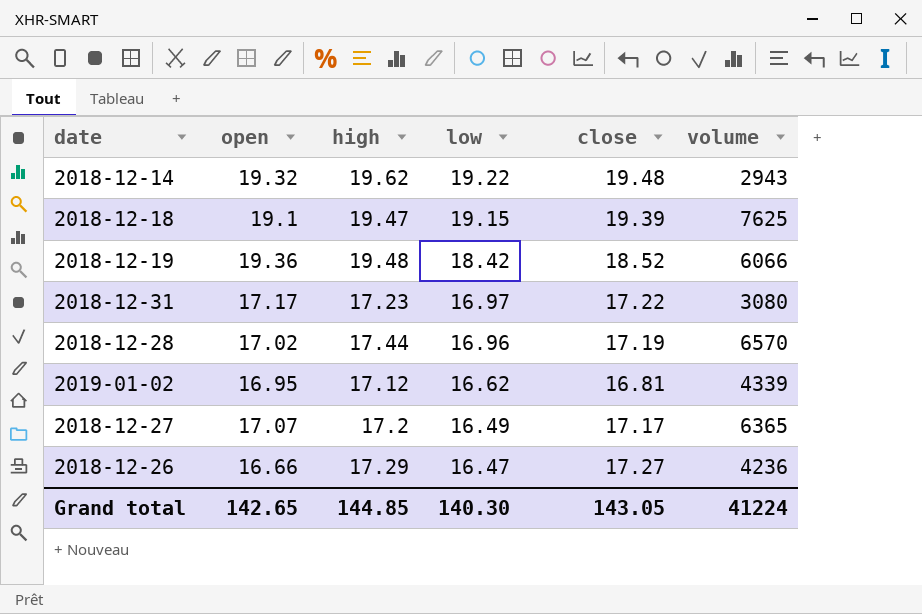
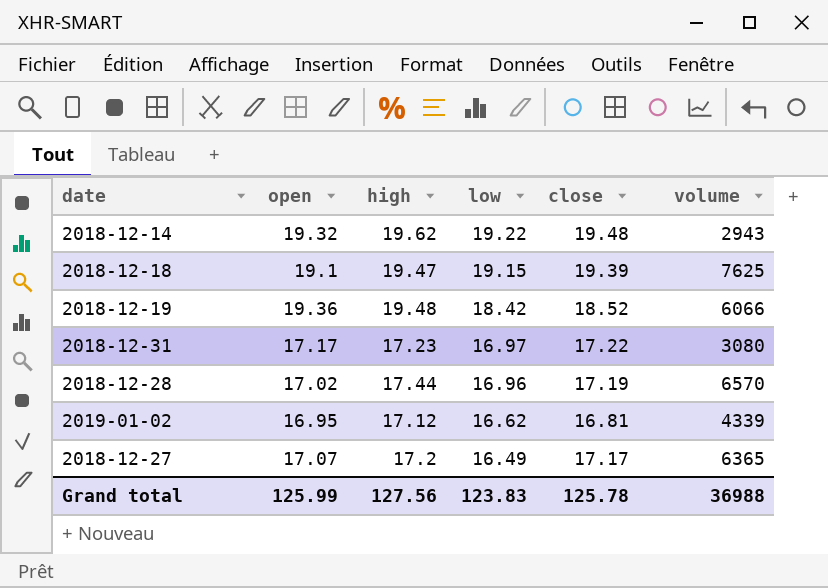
row 2018-12-26: 16.66 | 17.29 | 16.47 | 17.27 | 4236 -> none
Grand total | open: 142.65 -> 125.99
Grand total | high: 144.85 -> 127.56
Grand total | low: 140.30 -> 123.83
Grand total | close: 143.05 -> 125.78
Grand total | volume: 41224 -> 36988

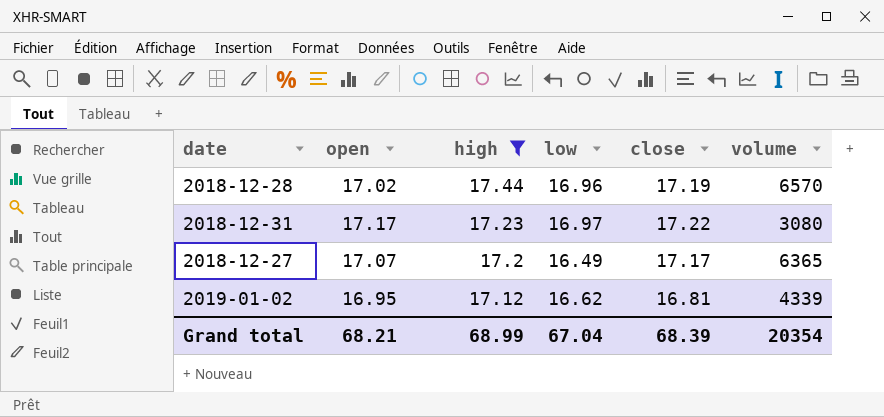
filter: none -> high <= 17.44
row order: low descending -> high descending
Grand total | open: 125.99 -> 68.21
Grand total | high: 127.56 -> 68.99
Grand total | low: 123.83 -> 67.04
Grand total | close: 125.78 -> 68.39
Grand total | volume: 36988 -> 20354

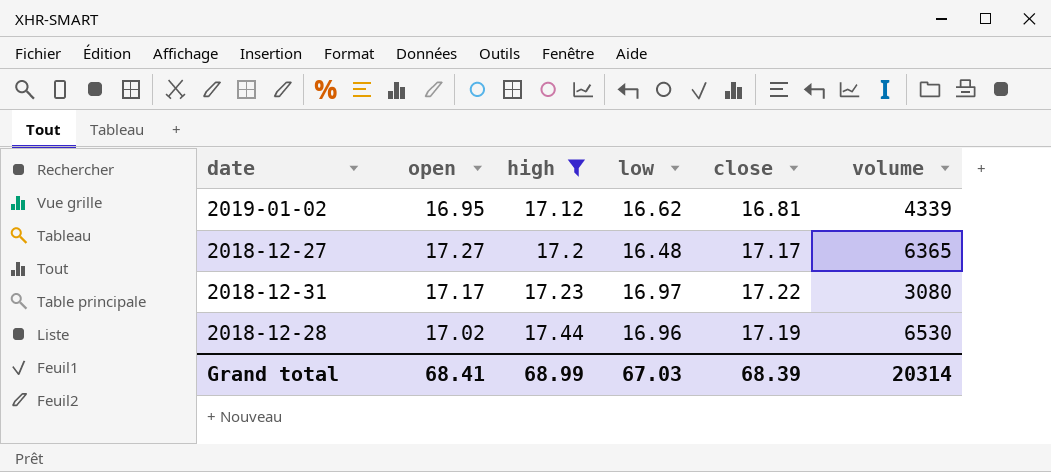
row order: high descending -> high ascending
2018-12-27 | open: 17.07 -> 17.27
2018-12-27 | low: 16.49 -> 16.48
2018-12-28 | volume: 6570 -> 6530
Grand total | open: 68.21 -> 68.41
Grand total | low: 67.04 -> 67.03
Grand total | volume: 20354 -> 20314

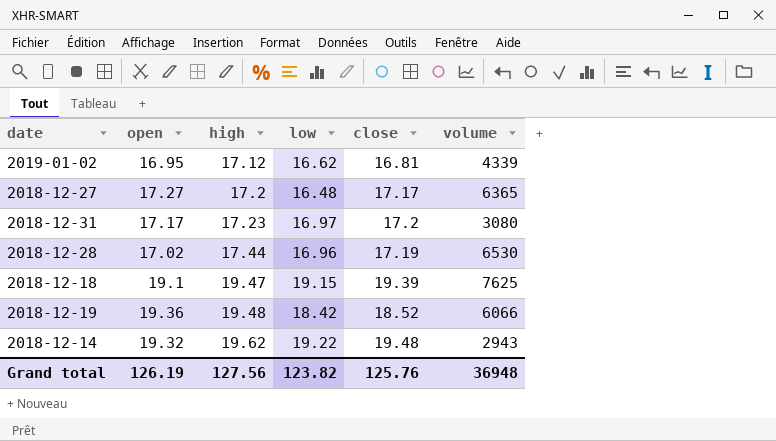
filter: high <= 17.44 -> none
2018-12-31 | close: 17.22 -> 17.2
Grand total | open: 68.41 -> 126.19
Grand total | high: 68.99 -> 127.56
Grand total | low: 67.03 -> 123.82
Grand total | close: 68.39 -> 125.76
Grand total | volume: 20314 -> 36948

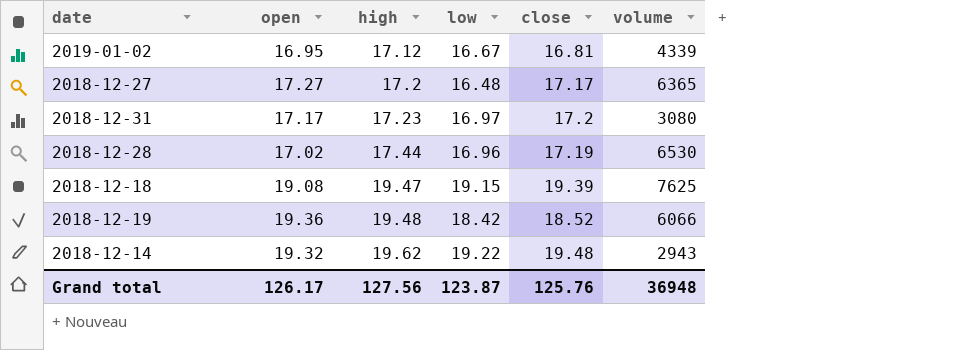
2019-01-02 | low: 16.62 -> 16.67
2018-12-18 | open: 19.1 -> 19.08
Grand total | open: 126.19 -> 126.17
Grand total | low: 123.82 -> 123.87

